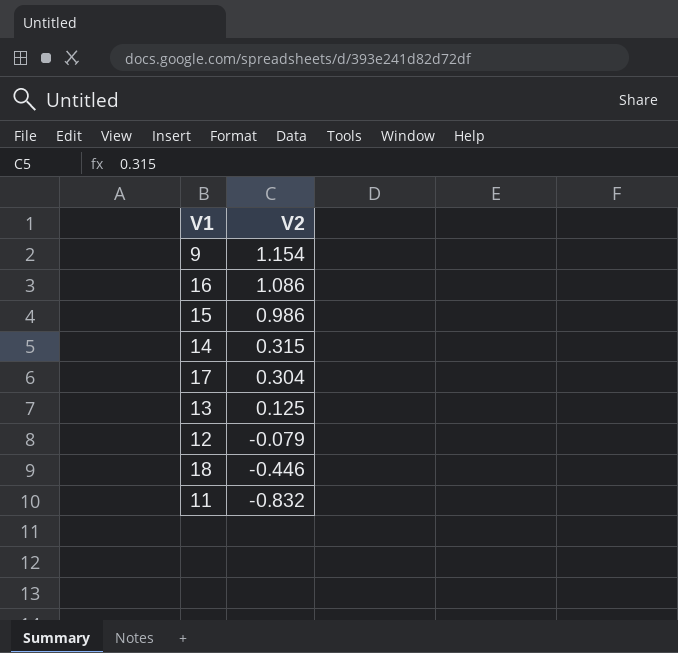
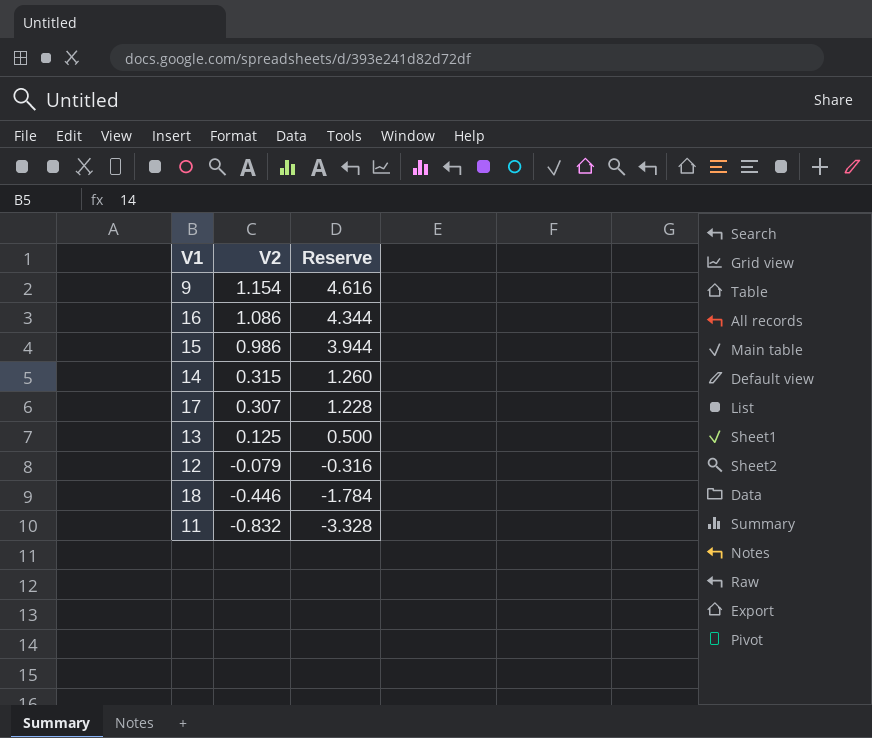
column Reserve | formula: none -> [V2] * 4
17 | V2: 0.304 -> 0.307

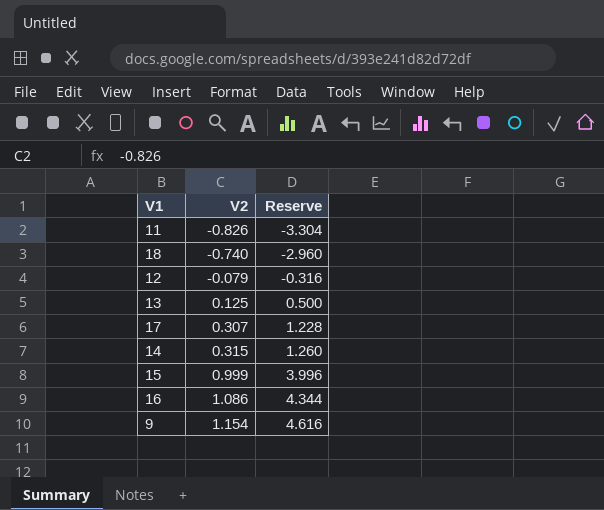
row order: V2 descending -> V2 ascending
11 | V2: -0.832 -> -0.826
11 | Reserve: -3.328 -> -3.304
18 | V2: -0.446 -> -0.740
18 | Reserve: -1.784 -> -2.960
15 | V2: 0.986 -> 0.999
15 | Reserve: 3.944 -> 3.996

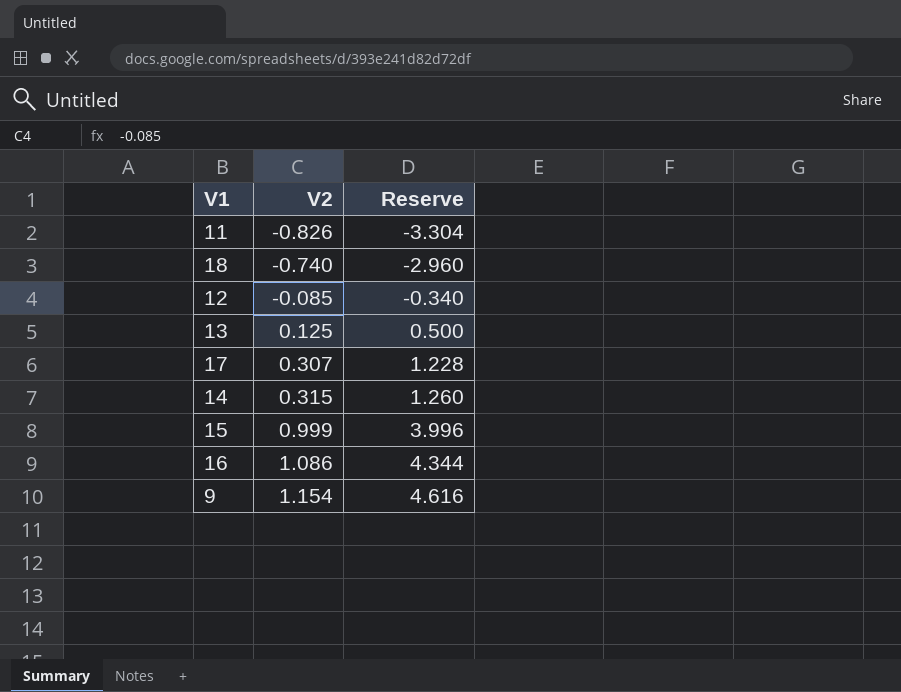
12 | V2: -0.079 -> -0.085
12 | Reserve: -0.316 -> -0.340

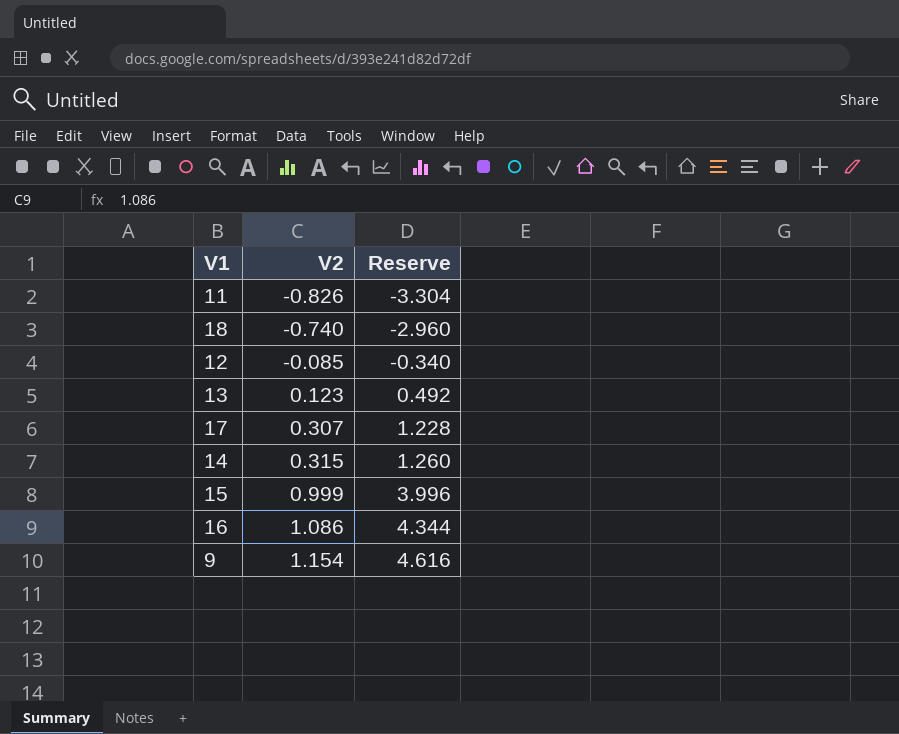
13 | V2: 0.125 -> 0.123
13 | Reserve: 0.500 -> 0.492

